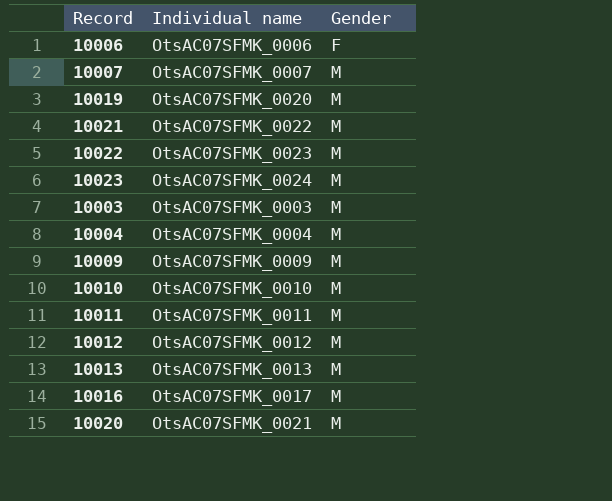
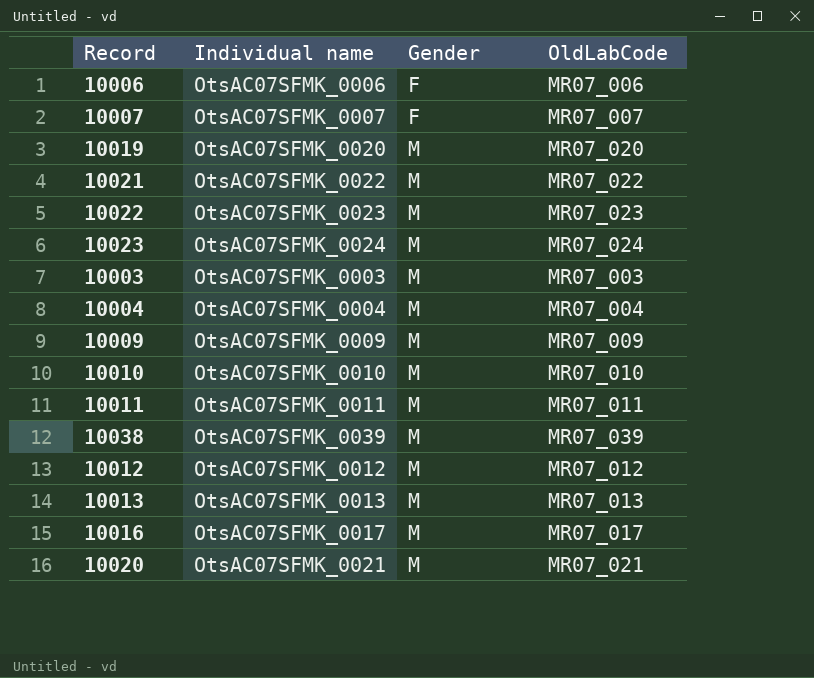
column OldLabCode | position: none -> 4
10007 | Gender: M -> F
row 10038: none -> OtsAC07SFMK_0039 | M | MR07_039

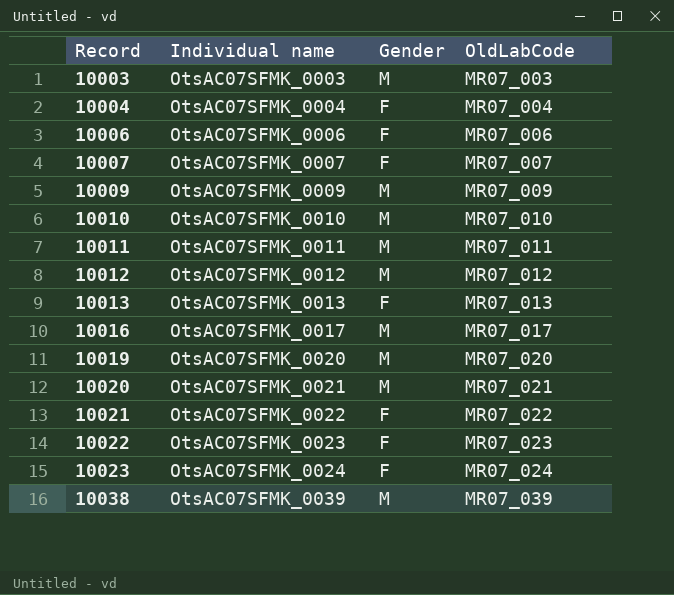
row order: Gender ascending -> Record ascending
10004 | Gender: M -> F
10013 | Gender: M -> F
10021 | Gender: M -> F
10022 | Gender: M -> F
10023 | Gender: M -> F

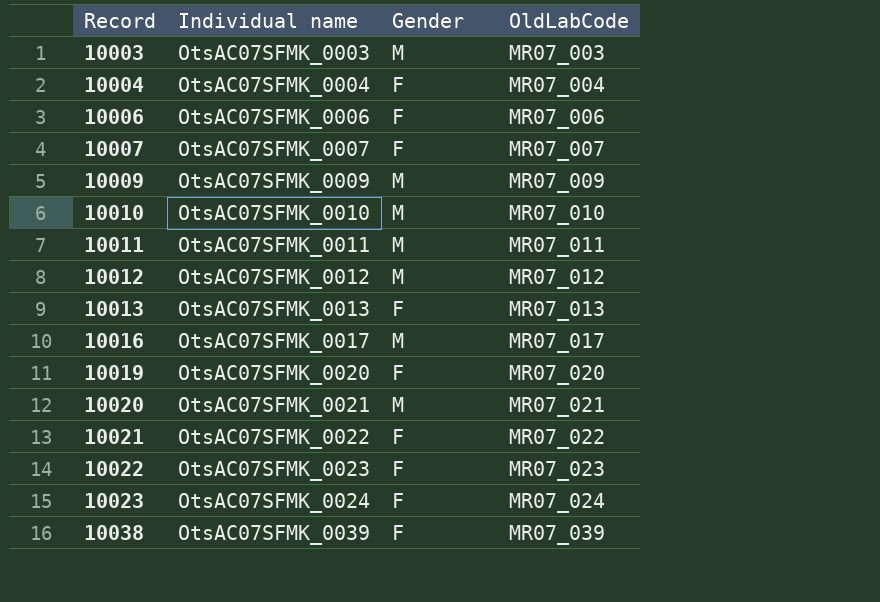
10019 | Gender: M -> F
10038 | Gender: M -> F

